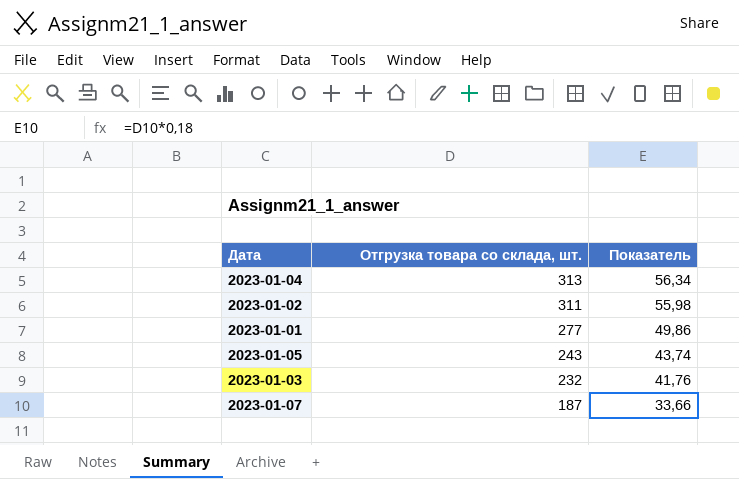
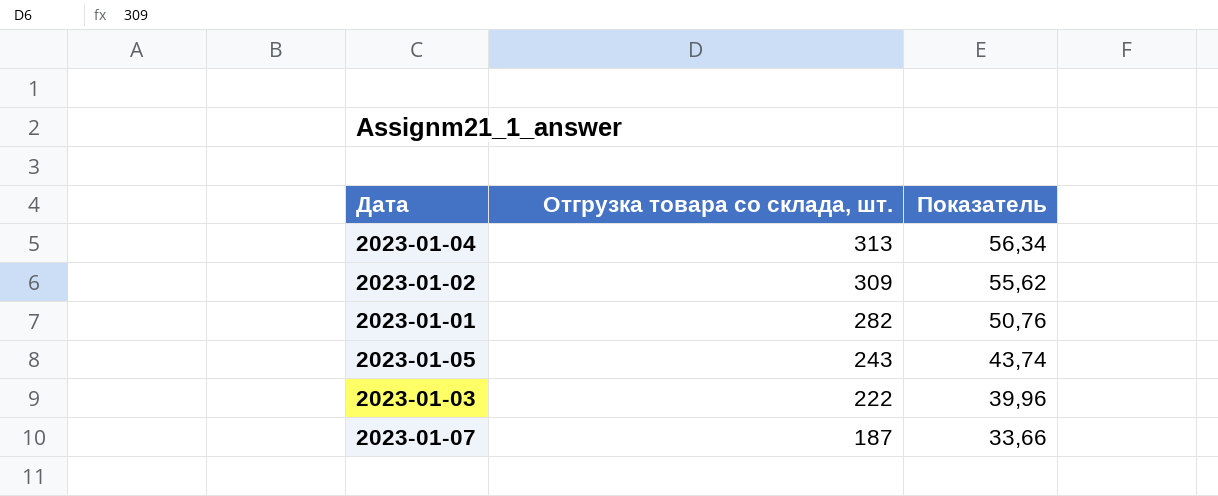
2023-01-02 | Отгрузка товара со склада, шт.: 311 -> 309
2023-01-02 | Показатель: 55,98 -> 55,62
2023-01-01 | Отгрузка товара со склада, шт.: 277 -> 282
2023-01-01 | Показатель: 49,86 -> 50,76
2023-01-03 | Отгрузка товара со склада, шт.: 232 -> 222
2023-01-03 | Показатель: 41,76 -> 39,96

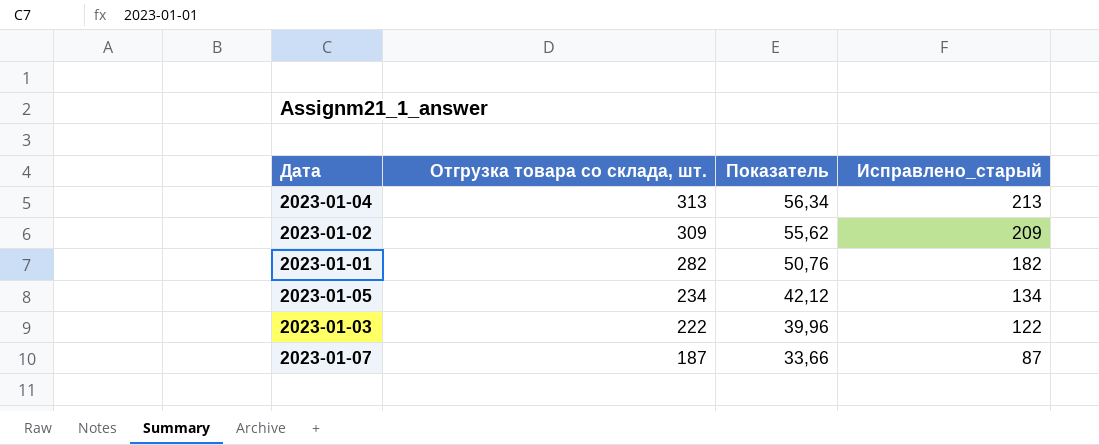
column Исправлено_старый | formula: none -> [Отгрузка товара со склада, шт.] - 100
2023-01-05 | Отгрузка товара со склада, шт.: 243 -> 234
2023-01-05 | Показатель: 43,74 -> 42,12

